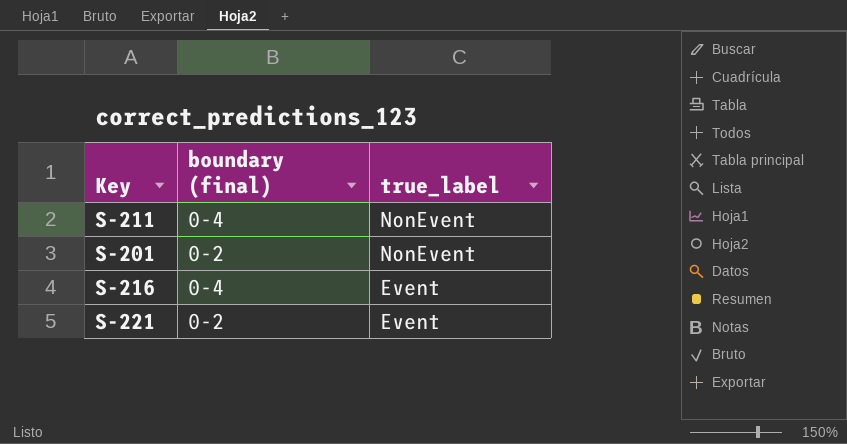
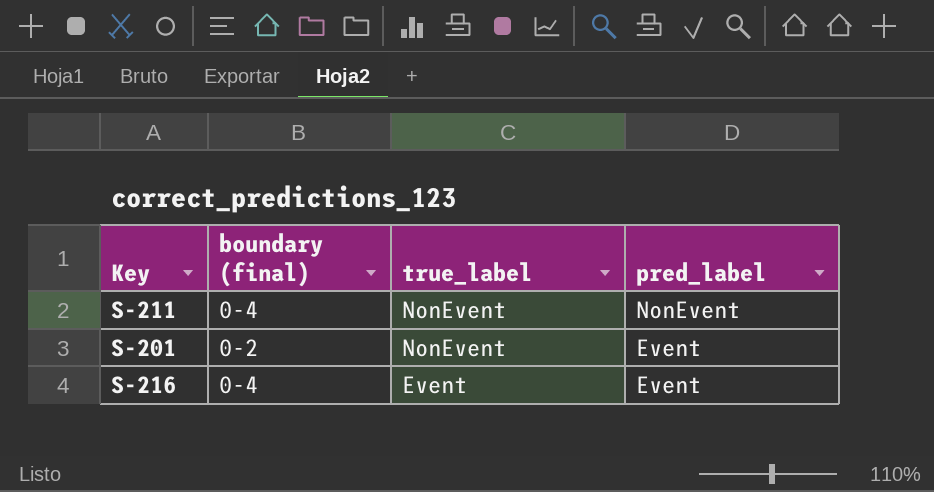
column pred_label | position: none -> 4
row S-221: 0-2 | Event -> none

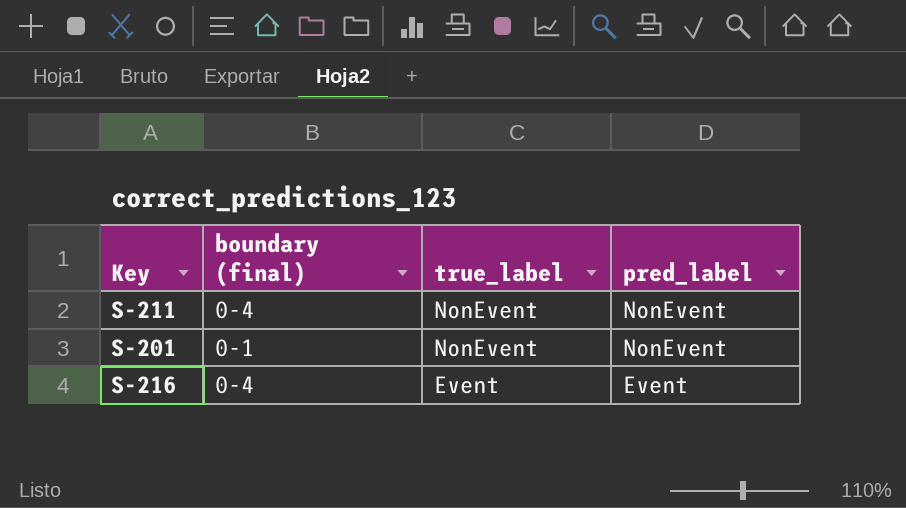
S-201 | boundary (final): 0-2 -> 0-1
S-201 | pred_label: Event -> NonEvent

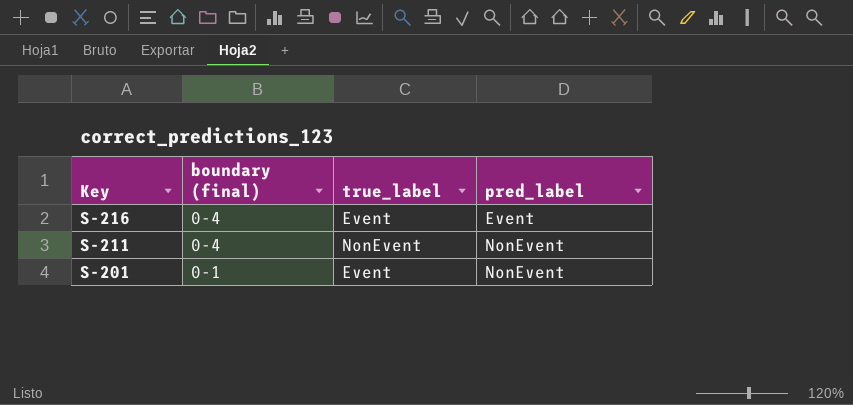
row order: true_label descending -> Key descending
S-201 | true_label: NonEvent -> Event

